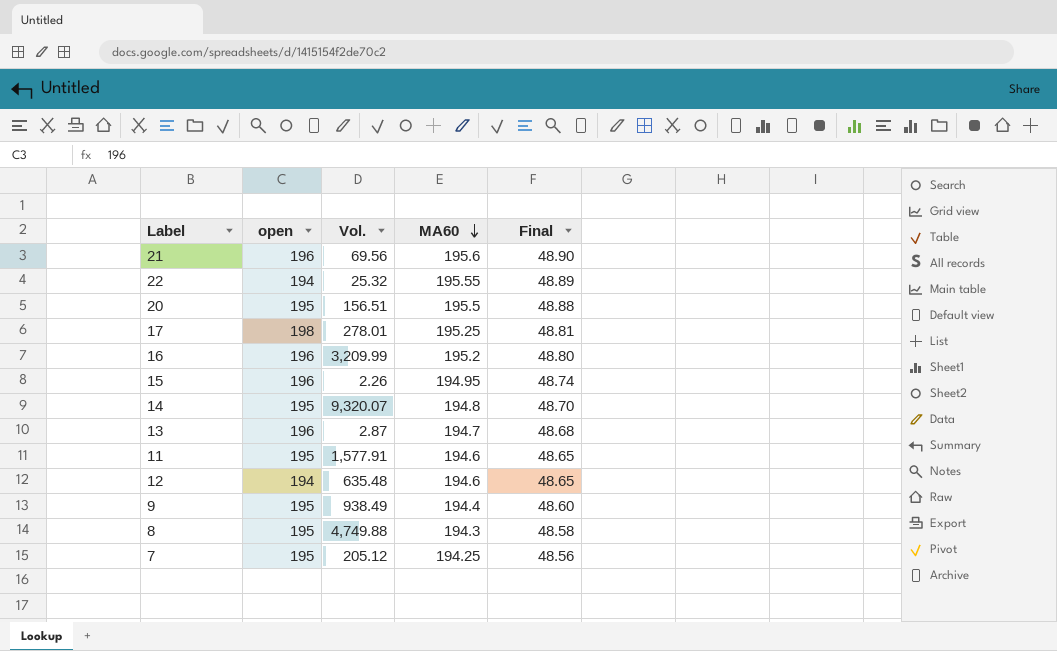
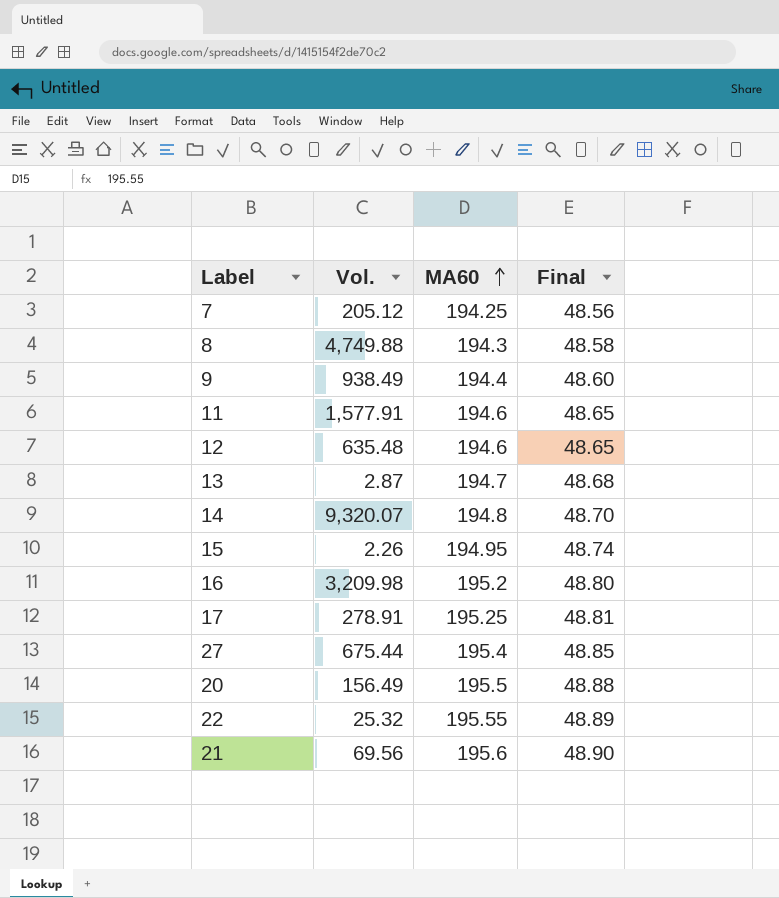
row order: MA60 descending -> MA60 ascending
column open | position: 2 -> none
16 | Vol.: 3,209.99 -> 3,209.98
17 | Vol.: 278.01 -> 278.91
row 27: none -> 675.44 | 195.4 | 48.85
20 | Vol.: 156.51 -> 156.49

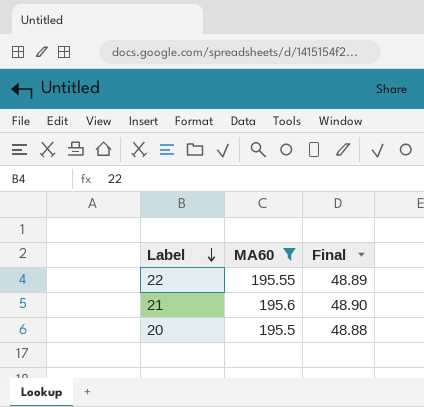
filter: none -> MA60 >= 195.5
row order: MA60 ascending -> Label descending
column Vol. | position: 2 -> none

